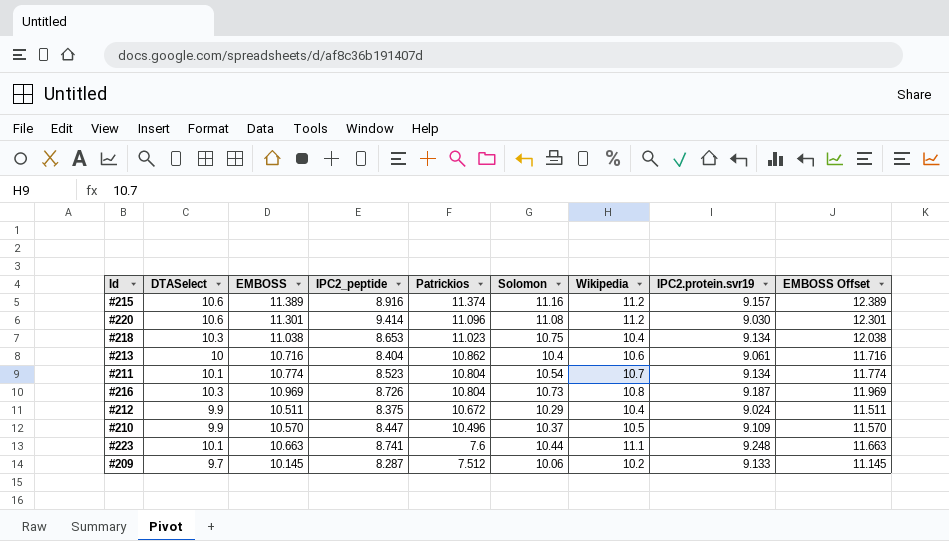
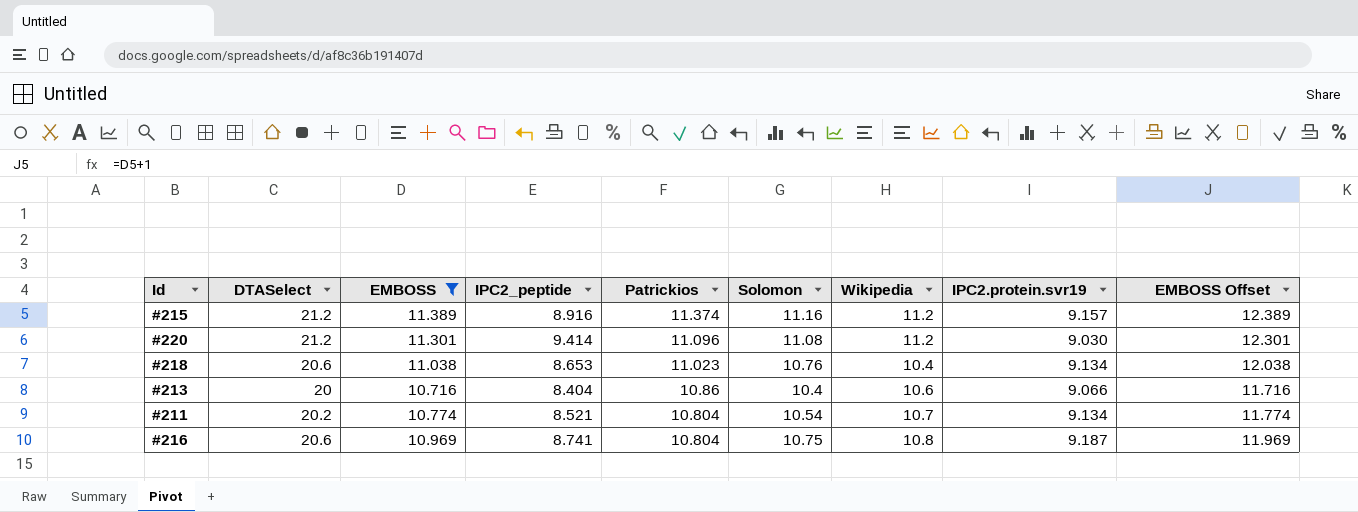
filter: none -> EMBOSS >= 10.716
#215 | DTASelect: 10.6 -> 21.2
#220 | DTASelect: 10.6 -> 21.2
#218 | DTASelect: 10.3 -> 20.6
#218 | Solomon: 10.75 -> 10.76
#213 | DTASelect: 10 -> 20
#213 | Patrickios: 10.862 -> 10.86
#213 | IPC2.protein.svr19: 9.061 -> 9.066
#211 | DTASelect: 10.1 -> 20.2
#211 | IPC2_peptide: 8.523 -> 8.521
#216 | DTASelect: 10.3 -> 20.6
#216 | IPC2_peptide: 8.726 -> 8.741
#216 | Solomon: 10.73 -> 10.75

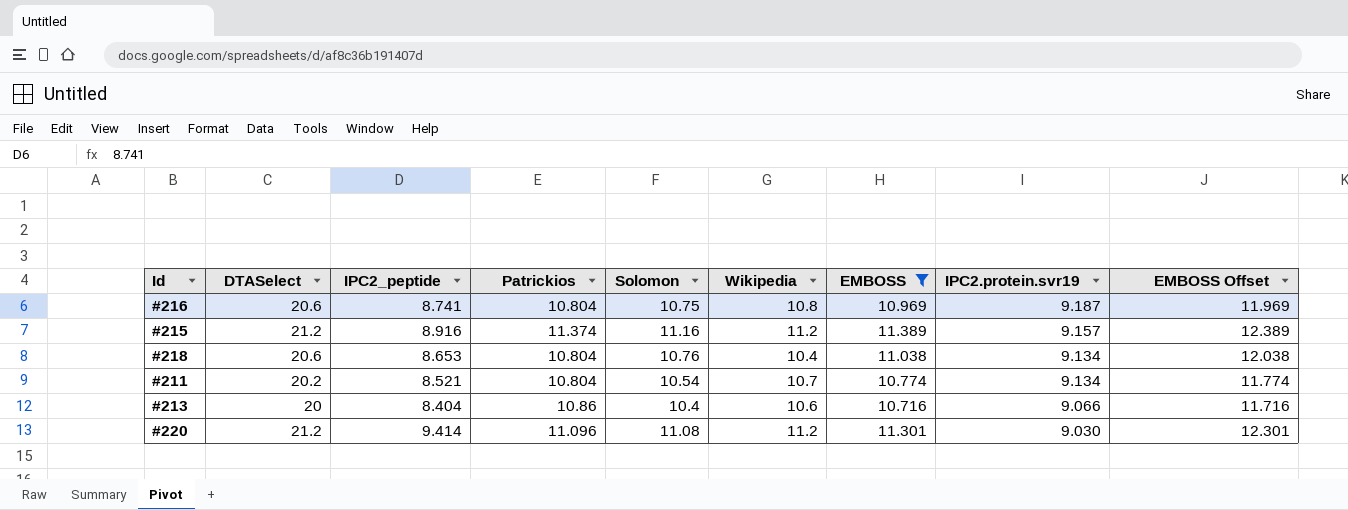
row order: Patrickios descending -> IPC2.protein.svr19 descending
column EMBOSS | position: 3 -> 7
#218 | Patrickios: 11.023 -> 10.804

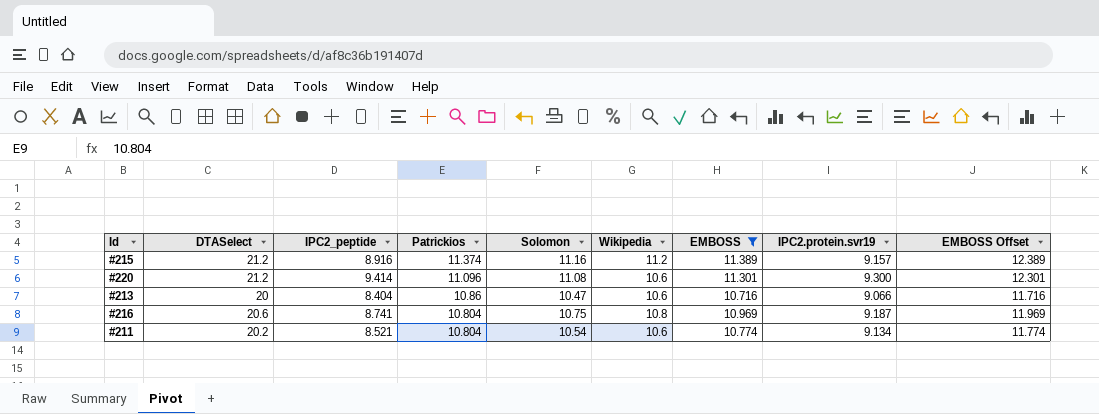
row order: IPC2.protein.svr19 descending -> Patrickios descending
row #218: 20.6 | 8.653 | 10.804 | 10.76 | 10.4 | 11.038 | 9.134 | 12.038 -> none
#220 | Wikipedia: 11.2 -> 10.6
#220 | IPC2.protein.svr19: 9.030 -> 9.300
#213 | Solomon: 10.4 -> 10.47
#211 | Wikipedia: 10.7 -> 10.6

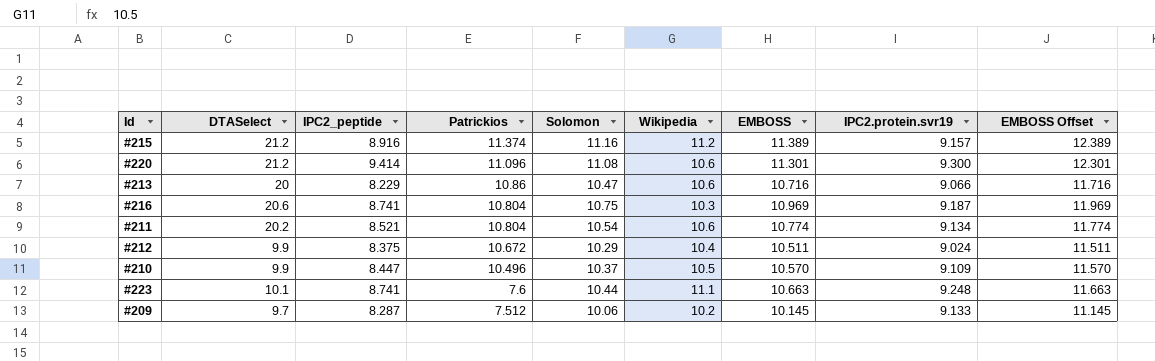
filter: EMBOSS >= 10.716 -> none
#213 | IPC2_peptide: 8.404 -> 8.229
#216 | Wikipedia: 10.8 -> 10.3

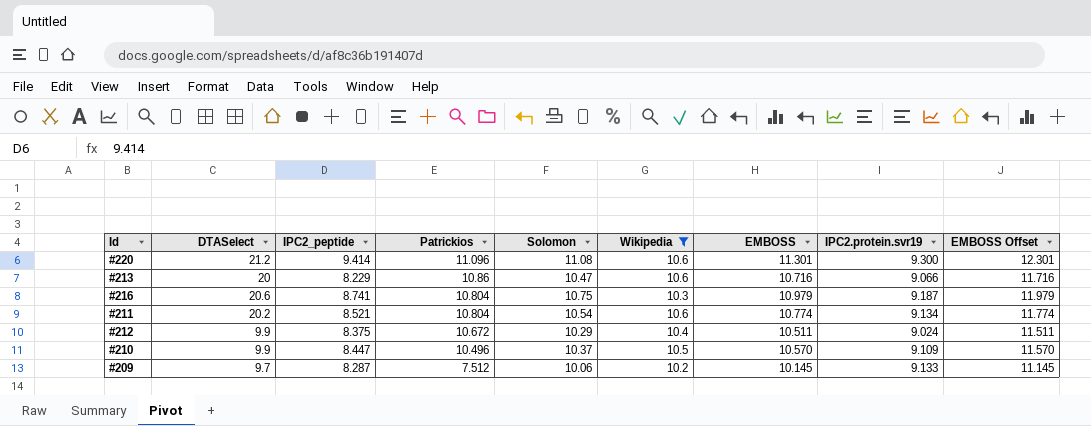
filter: none -> Wikipedia <= 10.6
#216 | EMBOSS: 10.969 -> 10.979
#216 | EMBOSS Offset: 11.969 -> 11.979

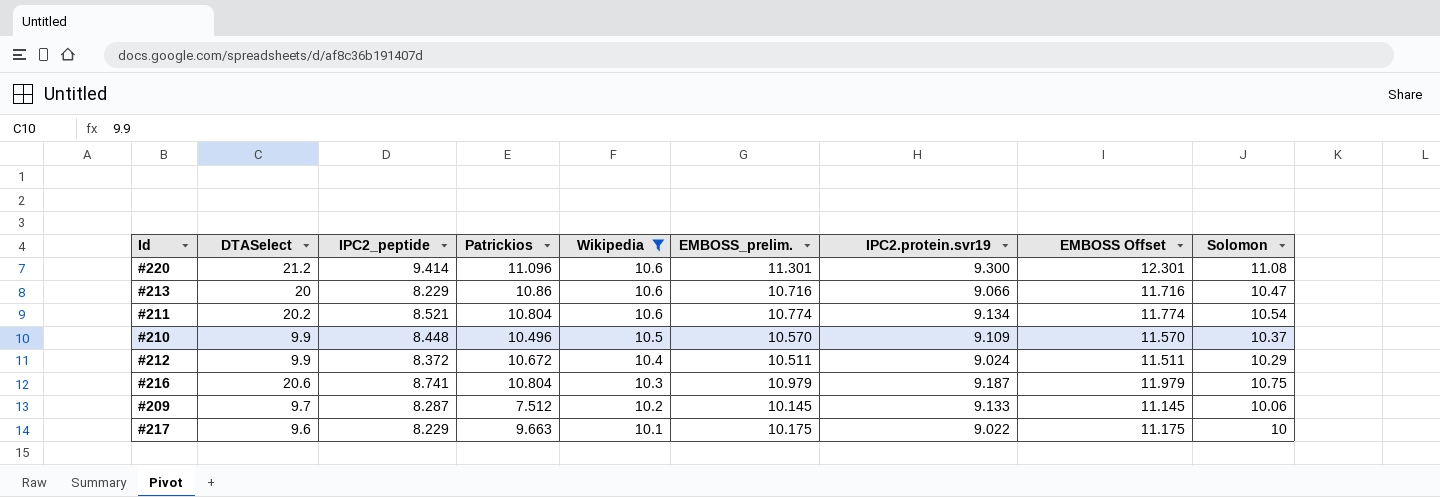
row order: Patrickios descending -> Wikipedia descending
column name: EMBOSS -> EMBOSS_prelim.
column Solomon | position: 5 -> 9
#210 | IPC2_peptide: 8.447 -> 8.448
#212 | IPC2_peptide: 8.375 -> 8.372
row #217: none -> 9.6 | 8.229 | 9.663 | 10.1 | 10.175 | 9.022 | 11.175 | 10

